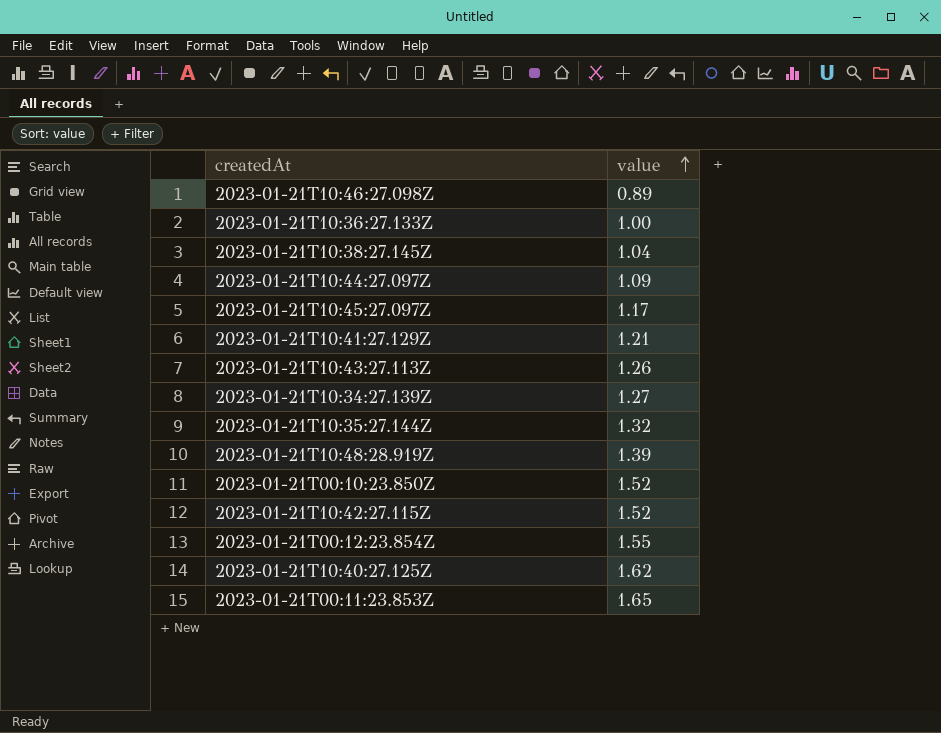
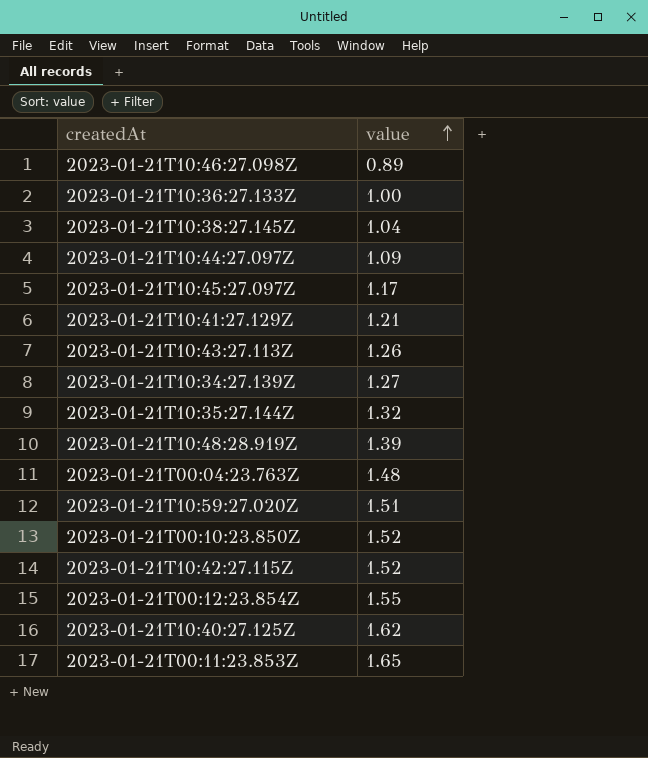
row 2023-01-21T00:04:23.763Z: none -> 1.48
row 2023-01-21T10:59:27.020Z: none -> 1.51

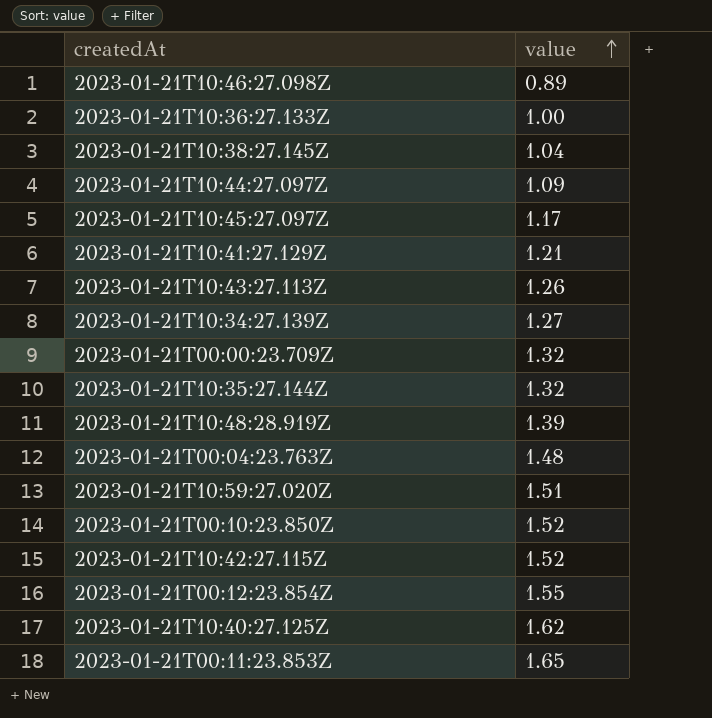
row 2023-01-21T00:00:23.709Z: none -> 1.32

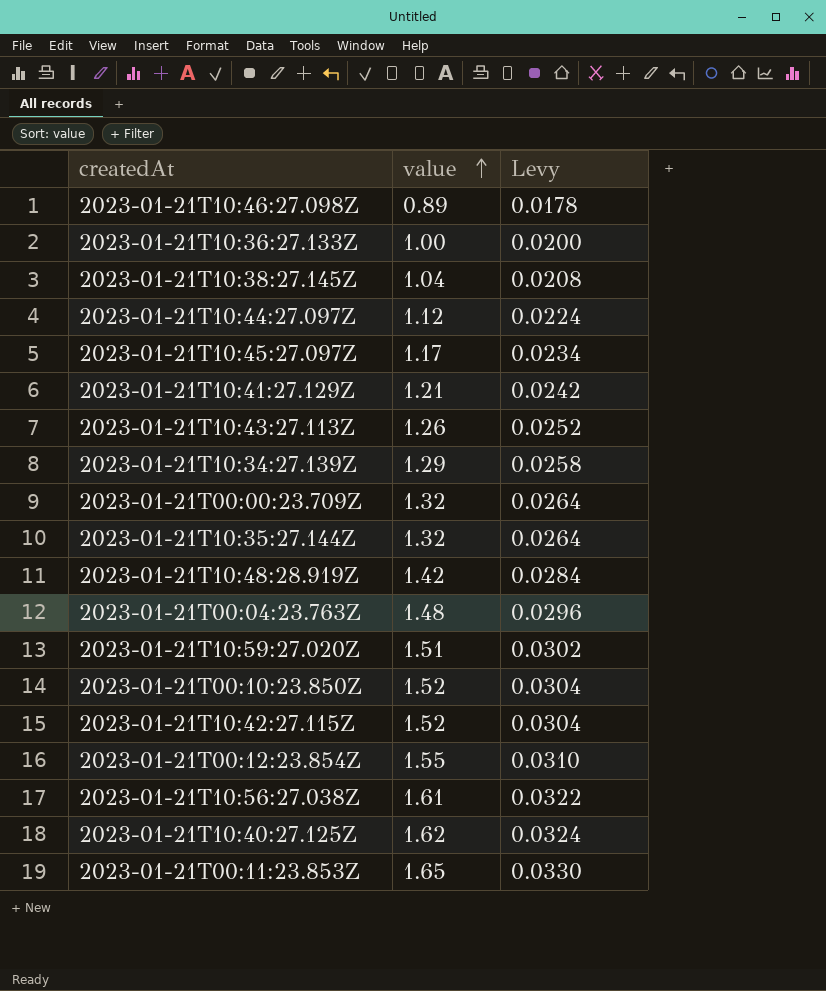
column Levy | formula: none -> [value] * 0.02
2023-01-21T10:44:27.097Z | value: 1.09 -> 1.12
2023-01-21T10:34:27.139Z | value: 1.27 -> 1.29
2023-01-21T10:48:28.919Z | value: 1.39 -> 1.42
row 2023-01-21T10:56:27.038Z: none -> 1.61 | 0.0322

